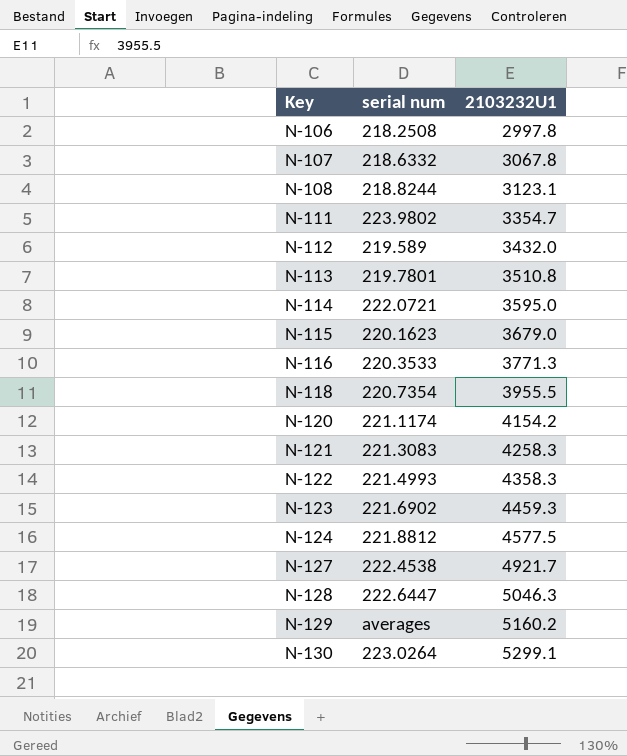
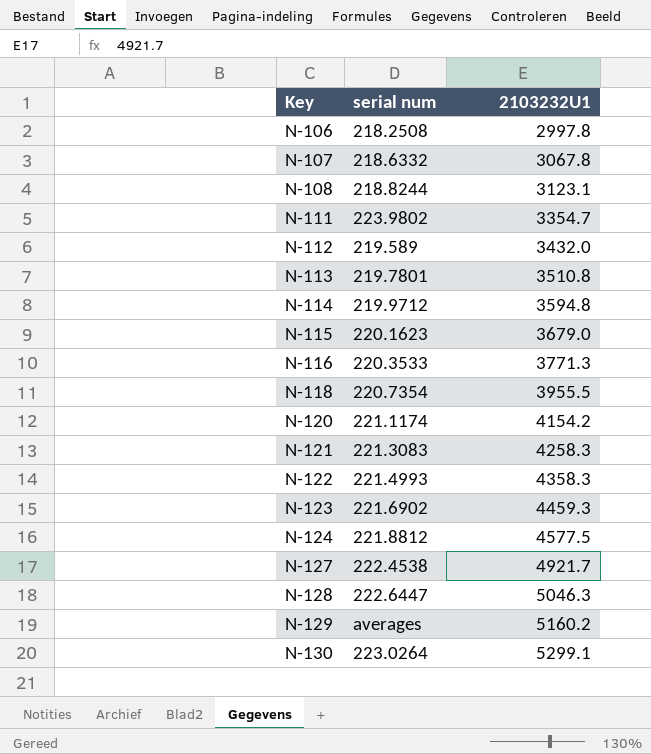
N-114 | serial num: 222.0721 -> 219.9712
N-114 | 2103232U1: 3595.0 -> 3594.8

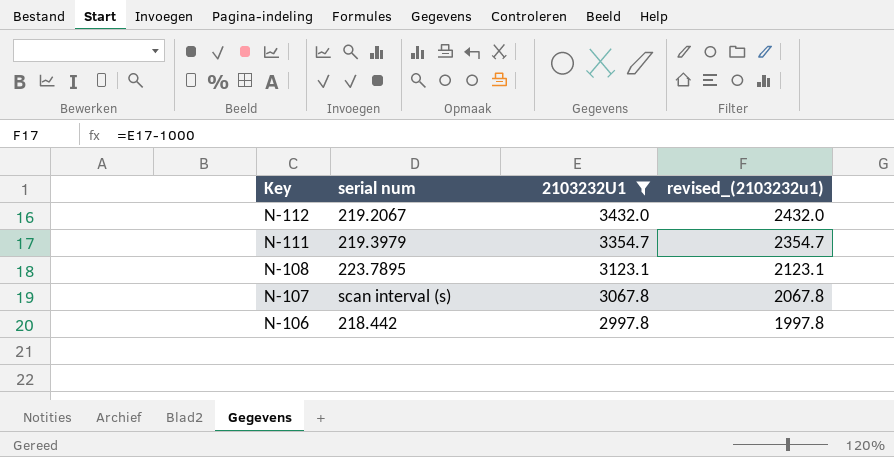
filter: none -> 2103232U1 <= 3432.0
row order: Key ascending -> Key descending
column revised_(2103232u1) | formula: none -> [2103232U1] - 1000
N-112 | serial num: 219.589 -> 219.2067
N-111 | serial num: 223.9802 -> 219.3979
N-108 | serial num: 218.8244 -> 223.7895
N-107 | serial num: 218.6332 -> scan interval (s)
N-106 | serial num: 218.2508 -> 218.442

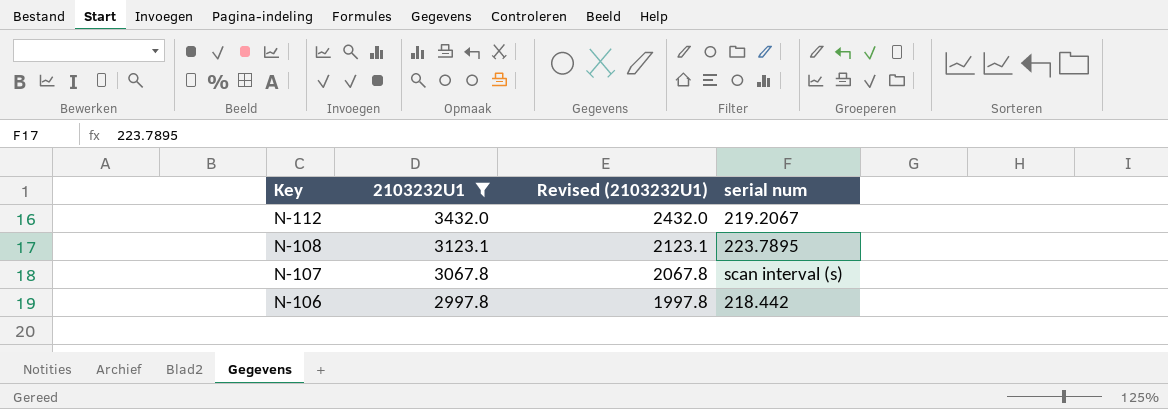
column name: revised_(2103232u1) -> Revised (2103232U1)
column serial num | position: 2 -> 4
row N-111: 219.3979 | 3354.7 | 2354.7 -> none

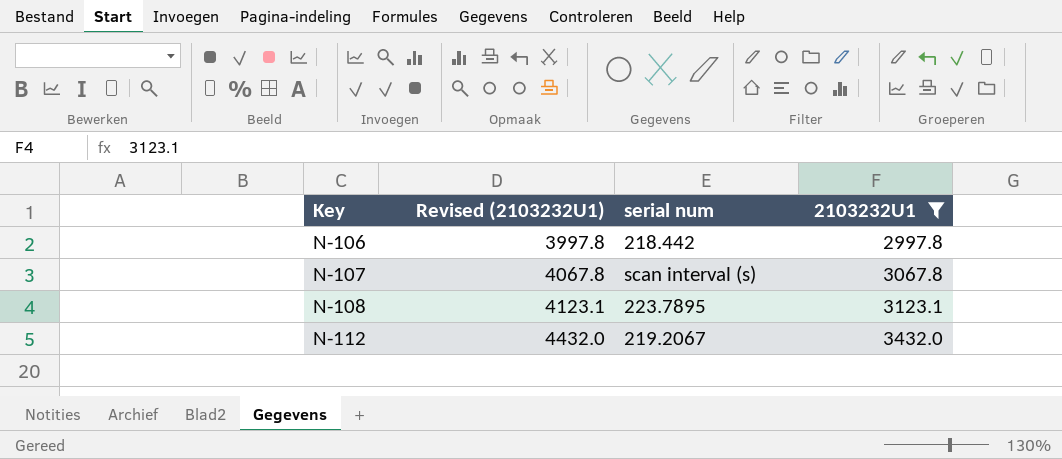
row order: Key descending -> Key ascending
column Revised (2103232U1) | formula: [2103232U1] - 1000 -> [2103232U1] + 1000
column 2103232U1 | position: 2 -> 4

